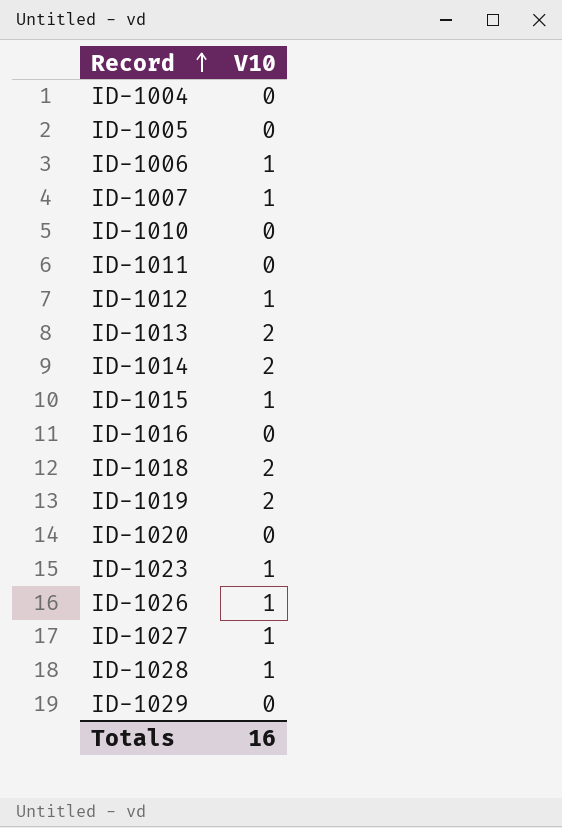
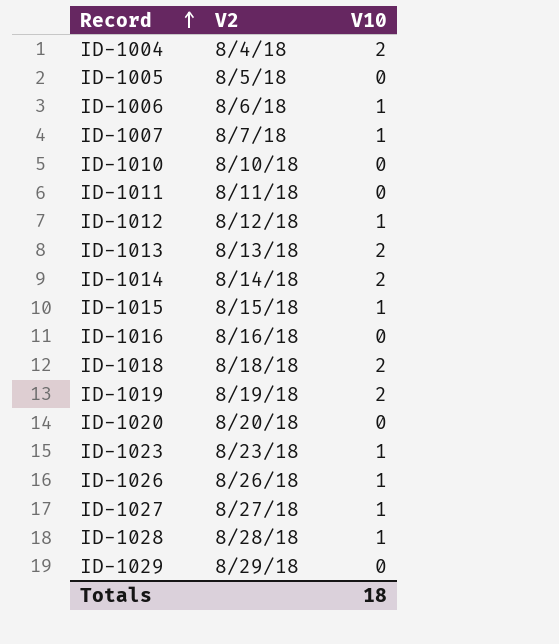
column V2 | position: none -> 2
ID-1004 | V10: 0 -> 2
Totals | V10: 16 -> 18

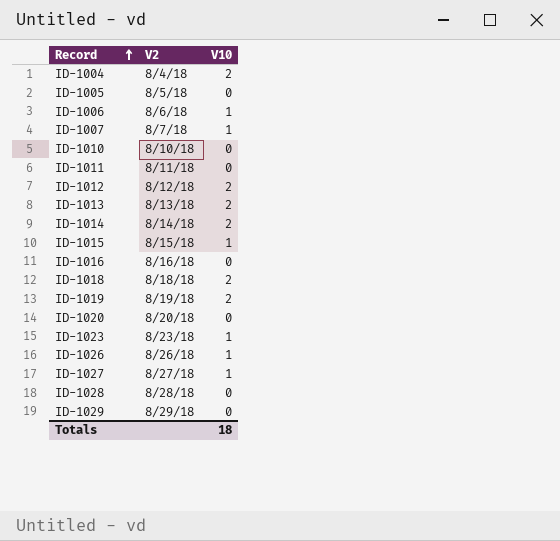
ID-1012 | V10: 1 -> 2
ID-1028 | V10: 1 -> 0

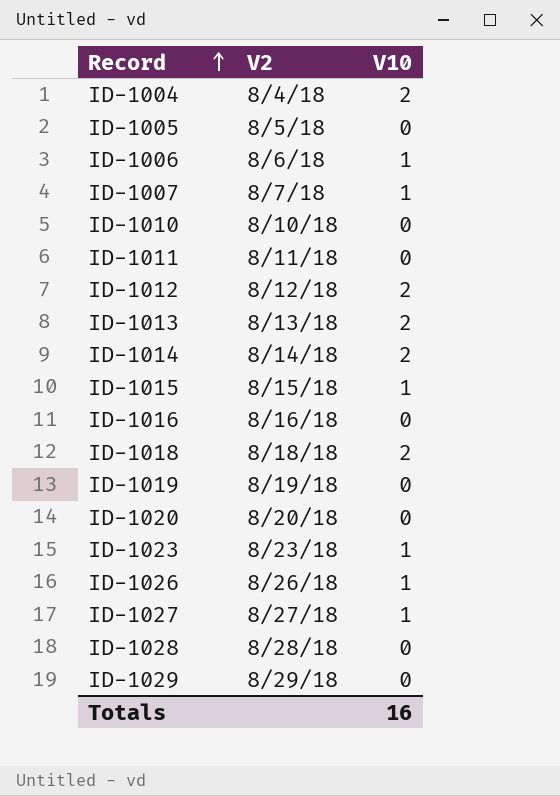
ID-1019 | V10: 2 -> 0
Totals | V10: 18 -> 16

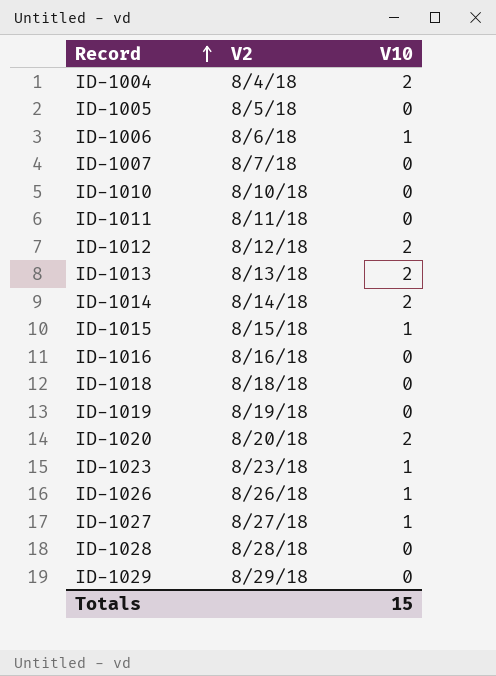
ID-1007 | V10: 1 -> 0
ID-1018 | V10: 2 -> 0
ID-1020 | V10: 0 -> 2
Totals | V10: 16 -> 15

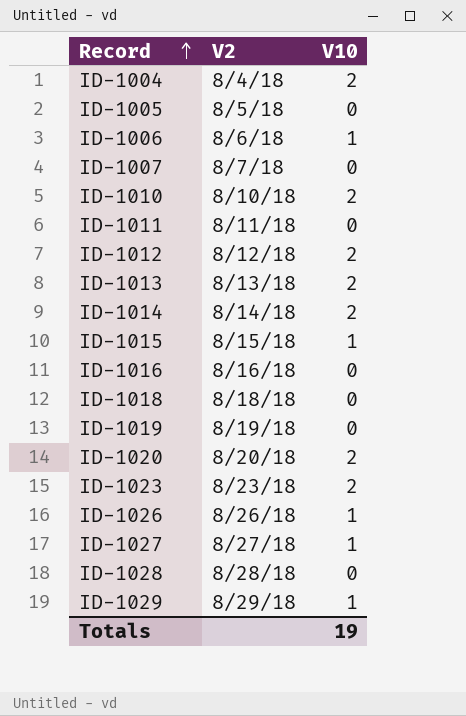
ID-1010 | V10: 0 -> 2
ID-1023 | V10: 1 -> 2
ID-1029 | V10: 0 -> 1
Totals | V10: 15 -> 19

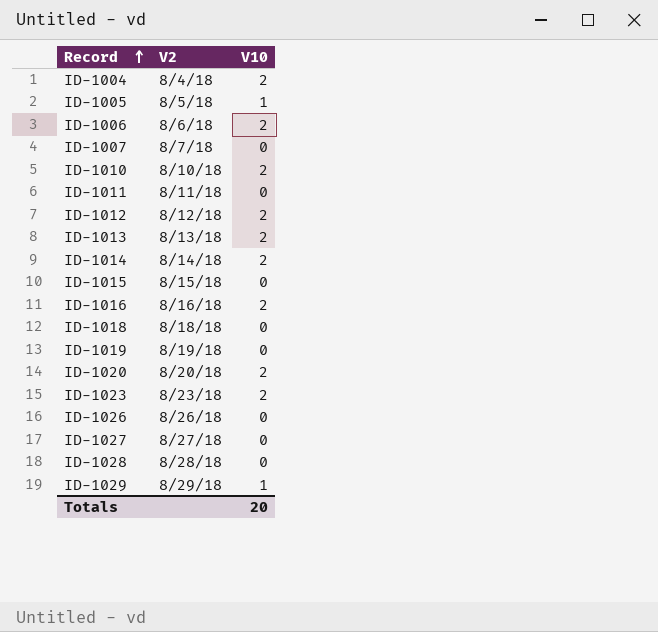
ID-1005 | V10: 0 -> 1
ID-1006 | V10: 1 -> 2
ID-1015 | V10: 1 -> 0
ID-1016 | V10: 0 -> 2
ID-1026 | V10: 1 -> 0
ID-1027 | V10: 1 -> 0
Totals | V10: 19 -> 20

